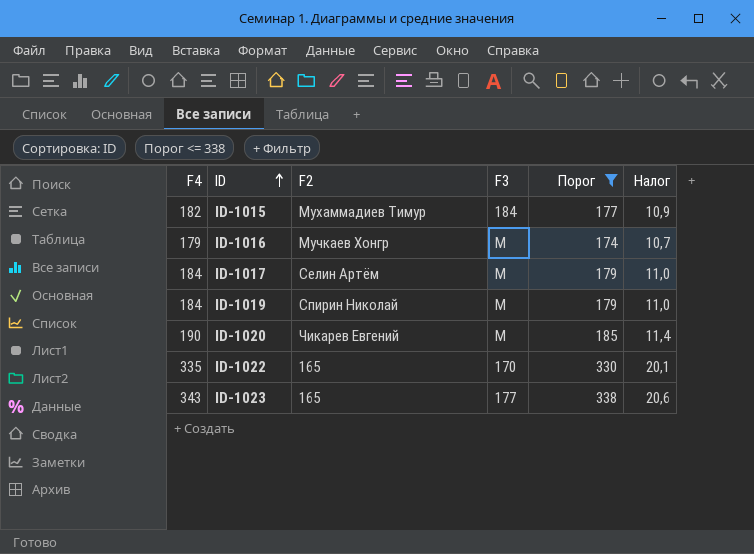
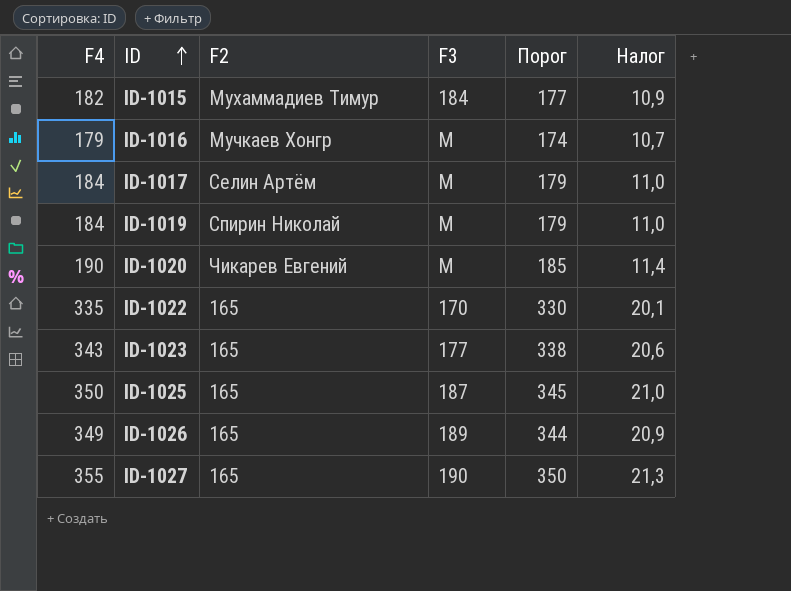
filter: Порог <= 338 -> none

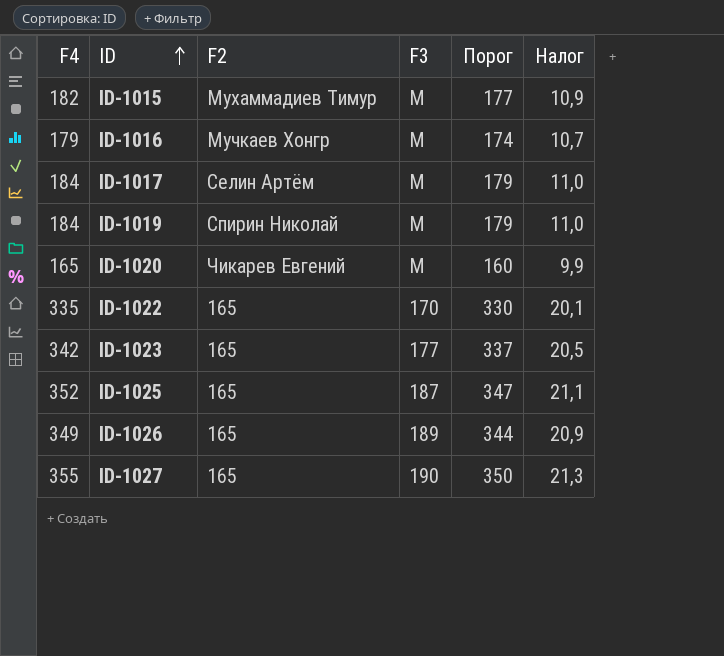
ID-1015 | F3: 184 -> М
ID-1020 | F4: 190 -> 165
ID-1020 | Порог: 185 -> 160
ID-1020 | Налог: 11,4 -> 9,9
ID-1023 | F4: 343 -> 342
ID-1023 | Порог: 338 -> 337
ID-1023 | Налог: 20,6 -> 20,5
ID-1025 | F4: 350 -> 352
ID-1025 | Порог: 345 -> 347
ID-1025 | Налог: 21,0 -> 21,1

